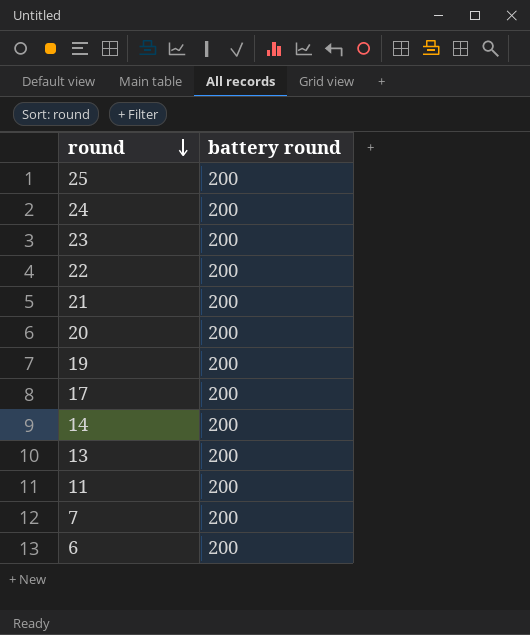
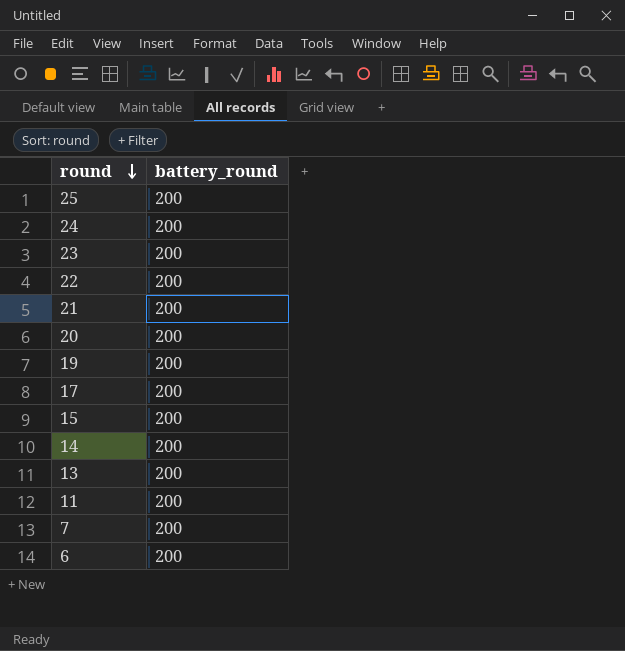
column name: battery round -> battery_round
row 15: none -> 200

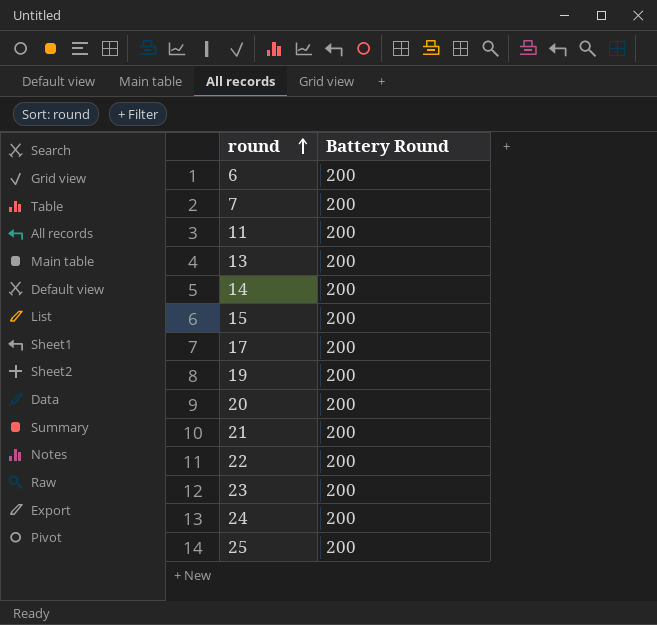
row order: round descending -> round ascending
column name: battery_round -> Battery Round

